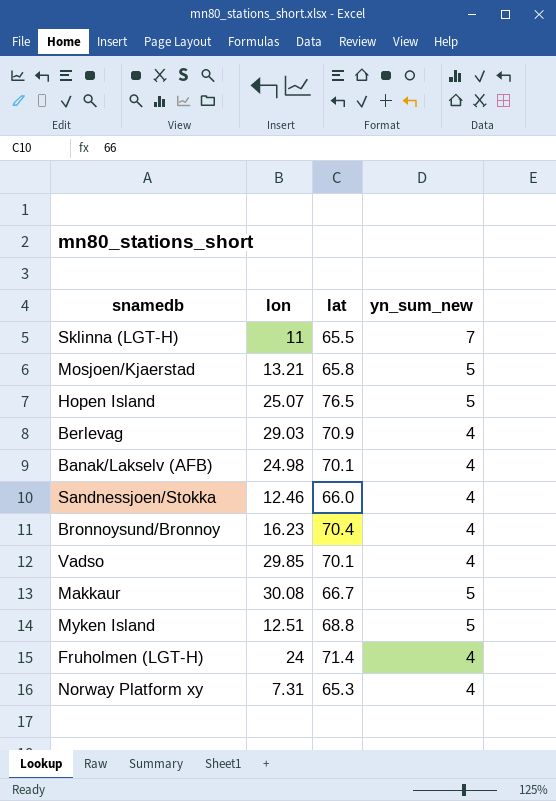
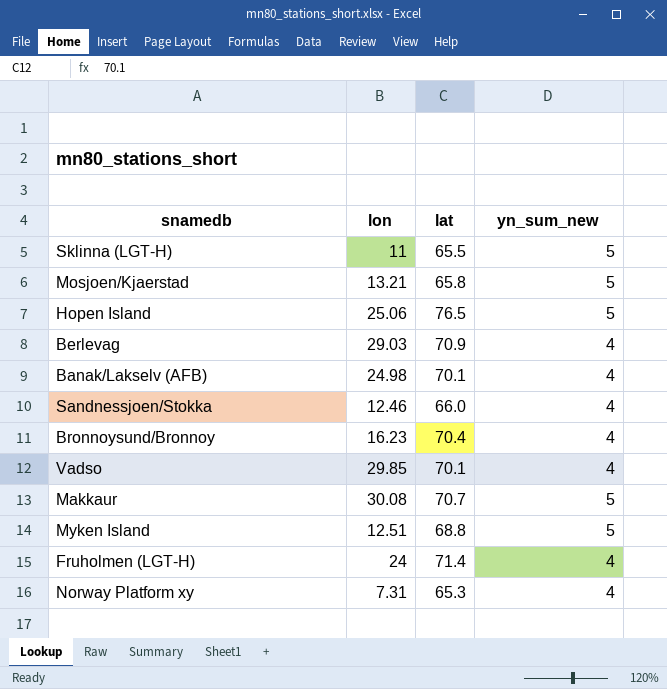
Sklinna (LGT-H) | yn_sum_new: 7 -> 5
Hopen Island | lon: 25.07 -> 25.06
Makkaur | lat: 66.7 -> 70.7

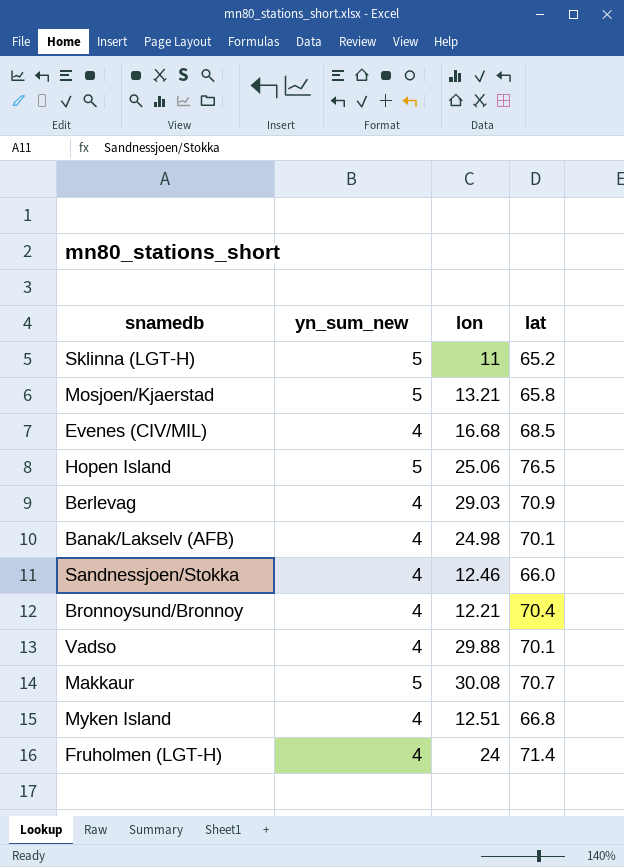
column yn_sum_new | position: 4 -> 2
row Norway Platform xy: 7.31 | 65.3 | 4 -> none
Sklinna (LGT-H) | lat: 65.5 -> 65.2
row Evenes (CIV/MIL): none -> 4 | 16.68 | 68.5
Bronnoysund/Bronnoy | lon: 16.23 -> 12.21
Vadso | lon: 29.85 -> 29.88
Myken Island | yn_sum_new: 5 -> 4
Myken Island | lat: 68.8 -> 66.8

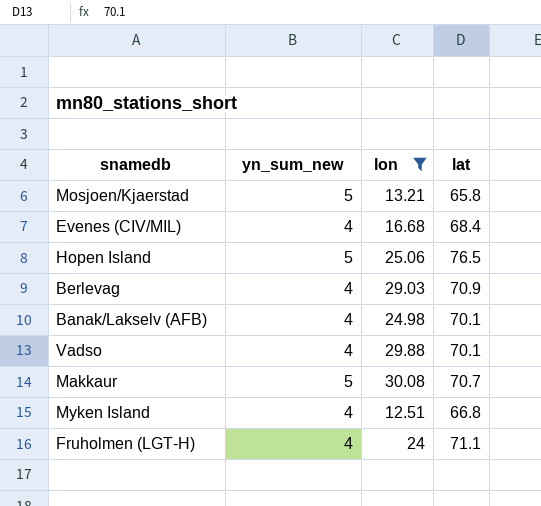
filter: none -> lon >= 12.51
Evenes (CIV/MIL) | lat: 68.5 -> 68.4
Fruholmen (LGT-H) | lat: 71.4 -> 71.1

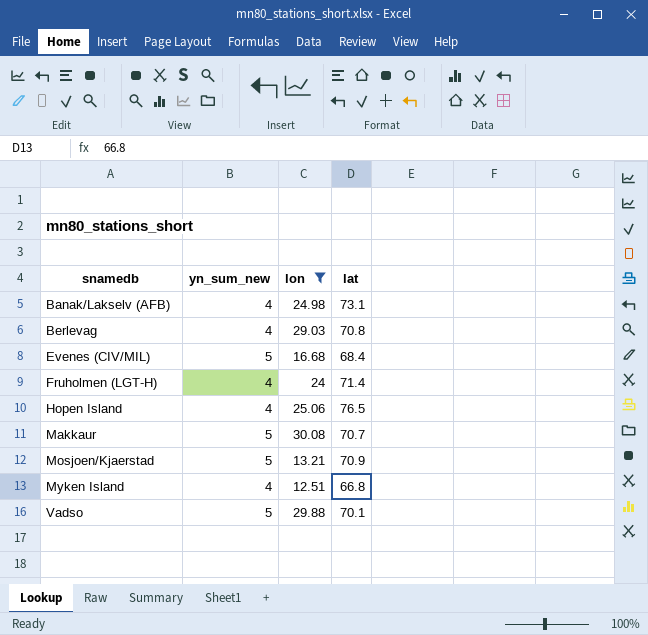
row order: none -> snamedb ascending
Banak/Lakselv (AFB) | lat: 70.1 -> 73.1
Berlevag | lat: 70.9 -> 70.8
Evenes (CIV/MIL) | yn_sum_new: 4 -> 5
Fruholmen (LGT-H) | lat: 71.1 -> 71.4
Hopen Island | yn_sum_new: 5 -> 4
Mosjoen/Kjaerstad | lat: 65.8 -> 70.9
Vadso | yn_sum_new: 4 -> 5

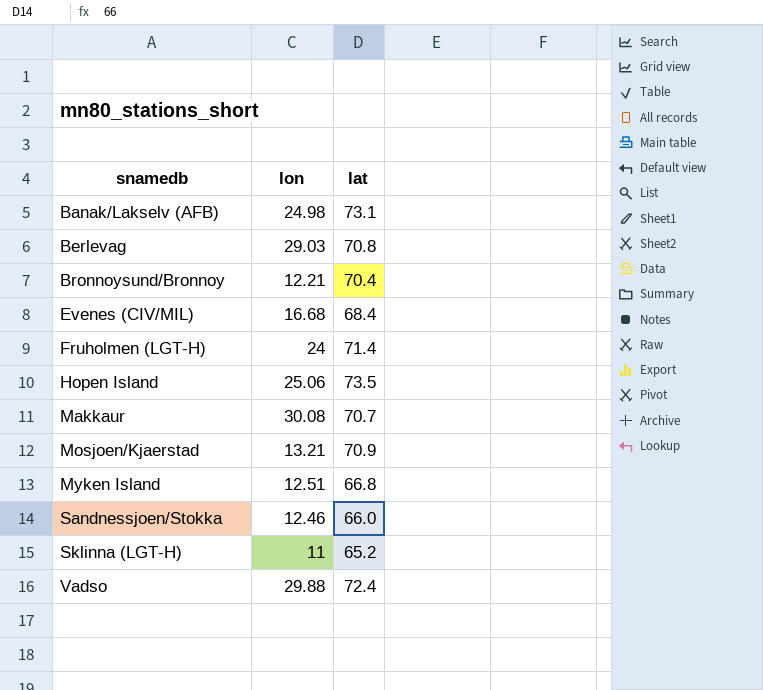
filter: lon >= 12.51 -> none
column yn_sum_new | position: 2 -> none
Hopen Island | lat: 76.5 -> 73.5
Vadso | lat: 70.1 -> 72.4

